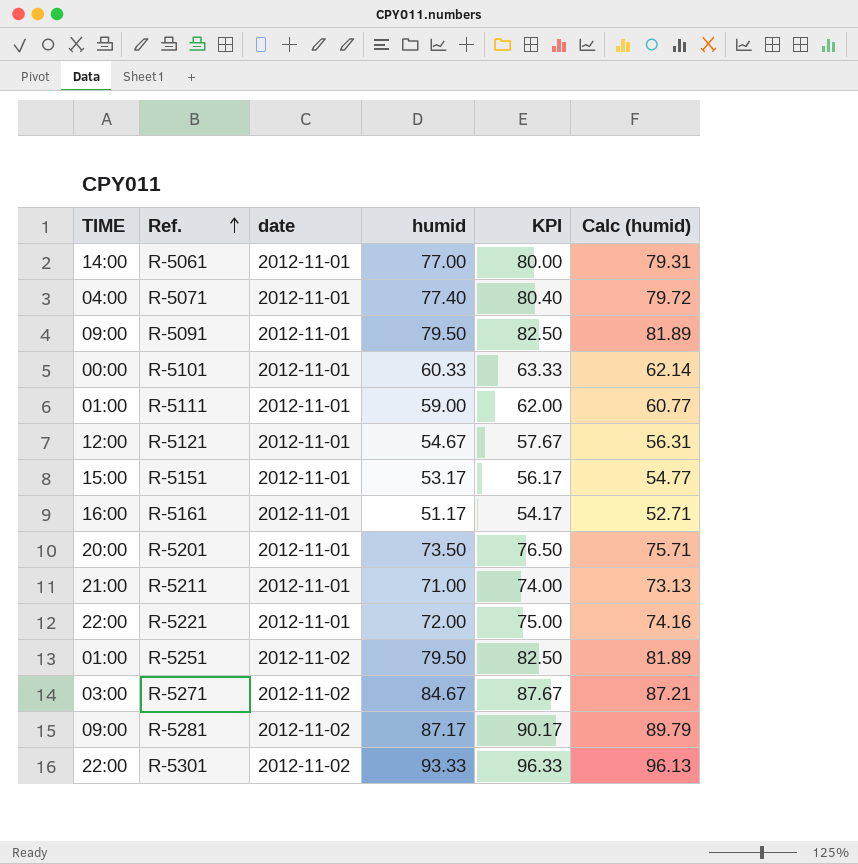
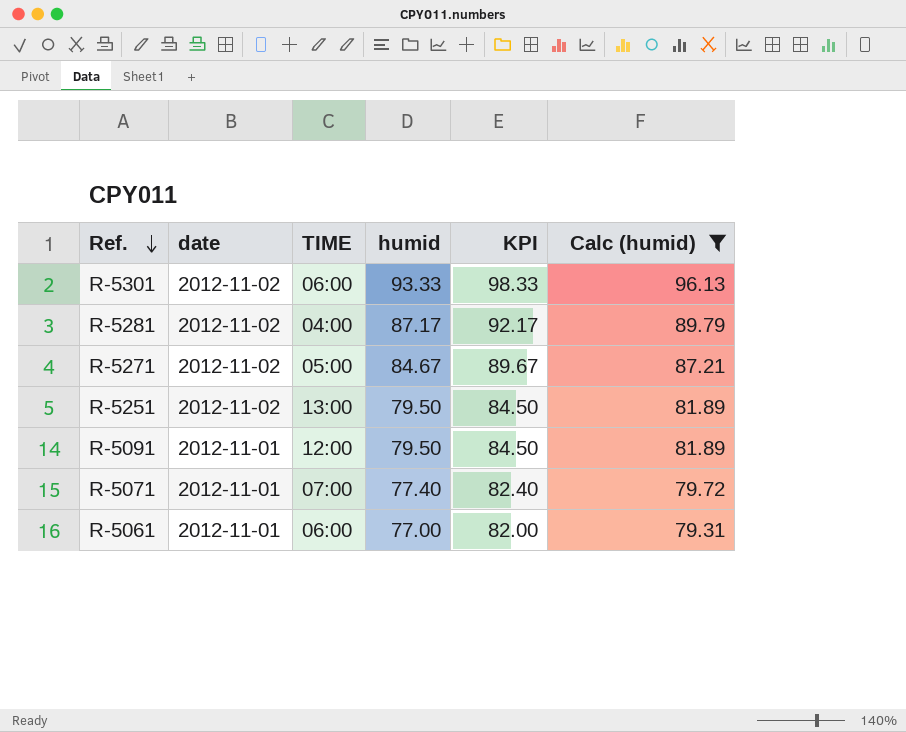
filter: none -> Calc (humid) >= 79.31
row order: Ref. ascending -> Ref. descending
column TIME | position: 1 -> 3
column KPI | formula: [humid] + 3 -> [humid] + 5
R-5301 | TIME: 22:00 -> 06:00
R-5281 | TIME: 09:00 -> 04:00
R-5271 | TIME: 03:00 -> 05:00
R-5251 | TIME: 01:00 -> 13:00
R-5091 | TIME: 09:00 -> 12:00
R-5071 | TIME: 04:00 -> 07:00
R-5061 | TIME: 14:00 -> 06:00

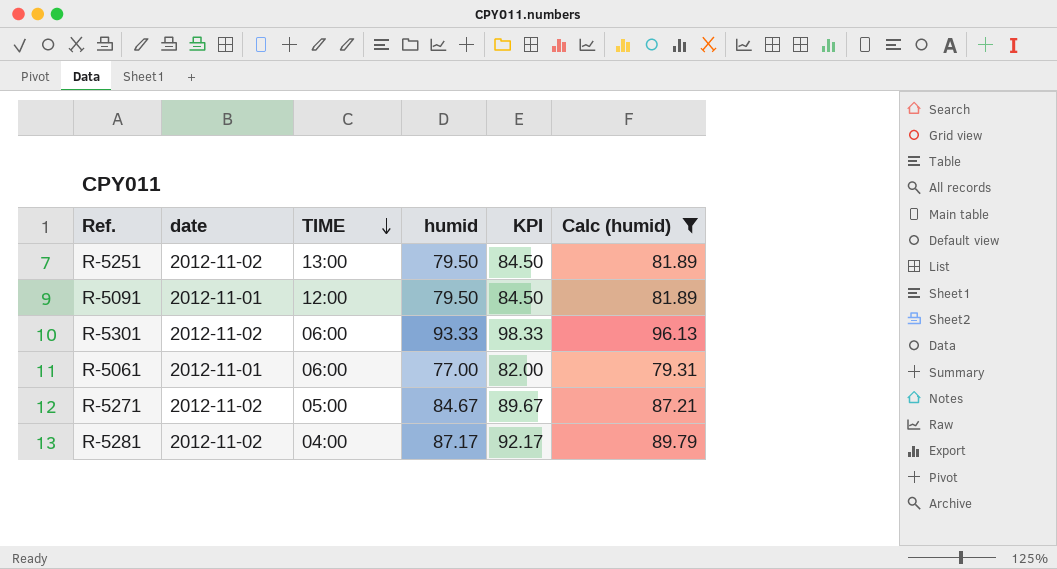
row order: Ref. descending -> TIME descending
row R-5071: 2012-11-01 | 07:00 | 77.40 | 82.40 | 79.72 -> none

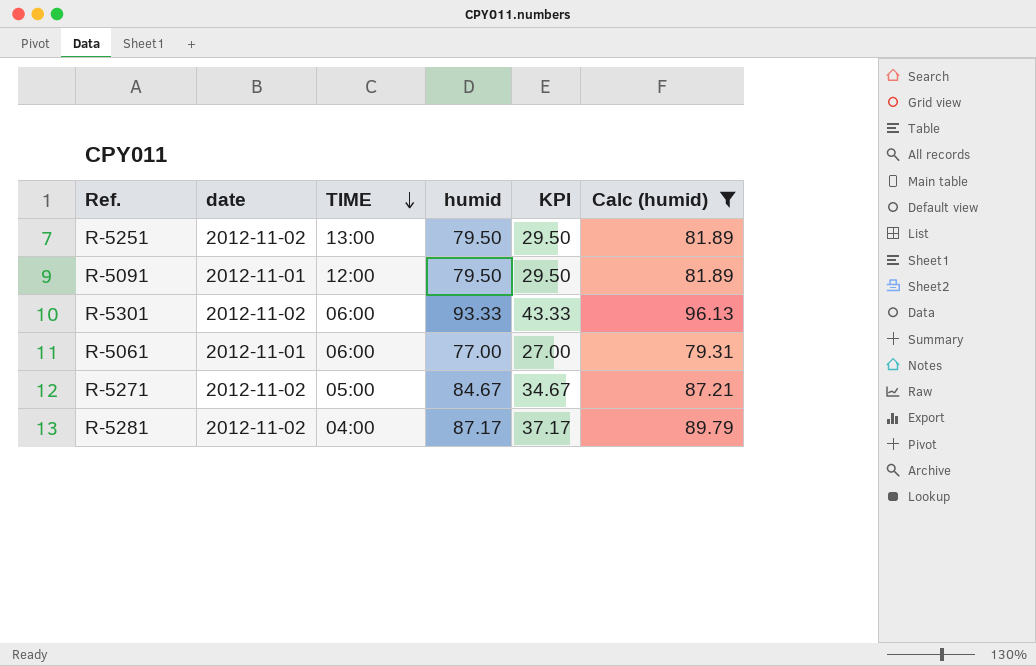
column KPI | formula: [humid] + 5 -> [humid] - 50

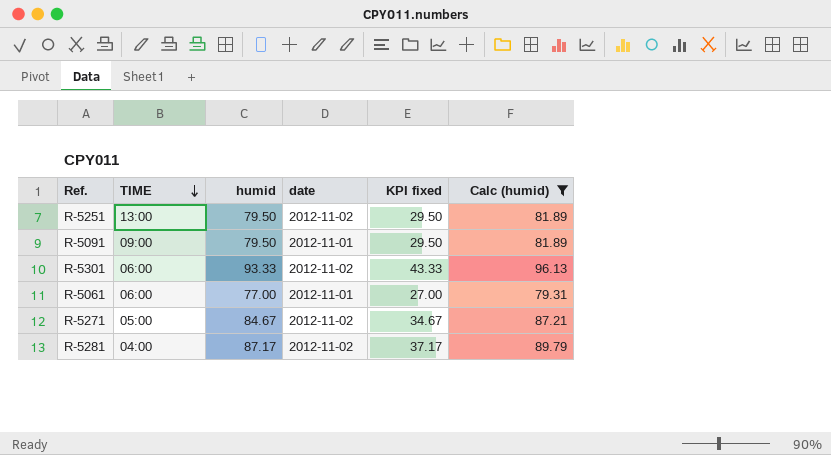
column date | position: 2 -> 4
column name: KPI -> KPI fixed
R-5091 | TIME: 12:00 -> 09:00

